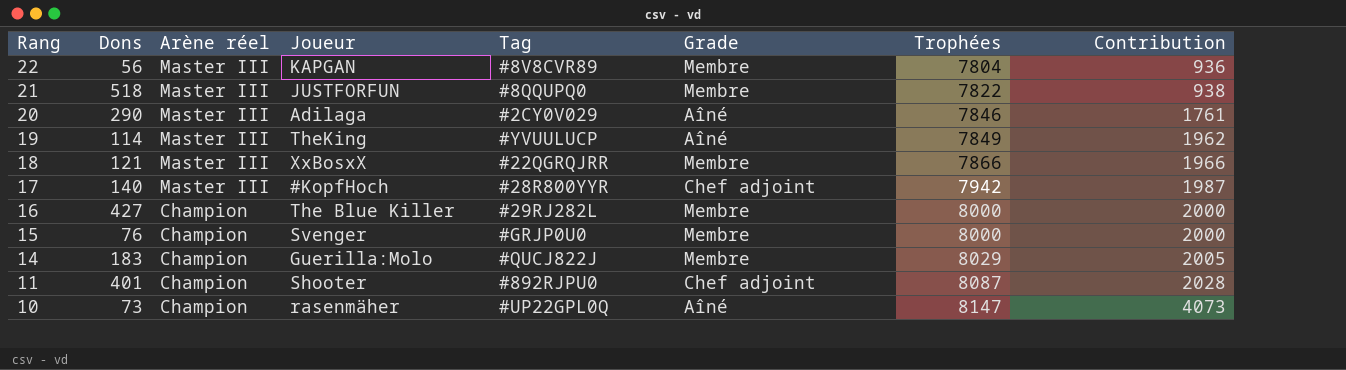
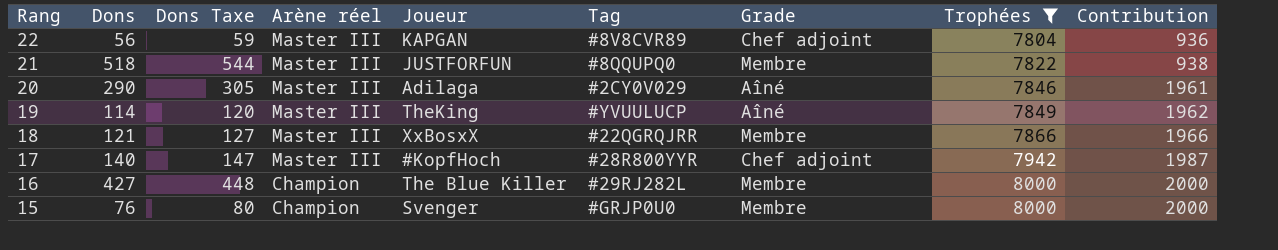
filter: none -> Trophées <= 8000
column Dons Taxe | formula: none -> [Dons] * 1,05
22 | Grade: Membre -> Chef adjoint
20 | Contribution: 1761 -> 1961

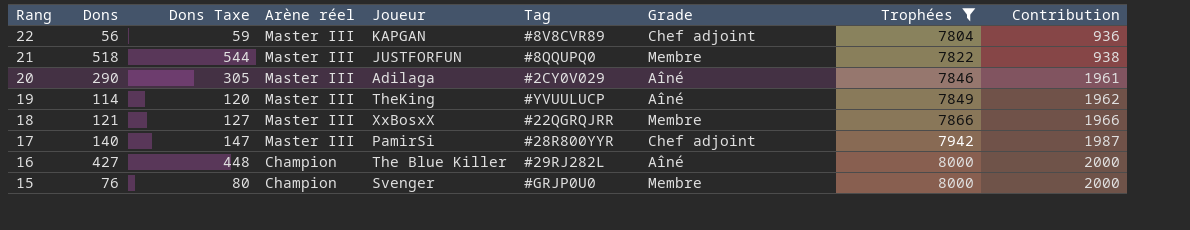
17 | Joueur: #KopfHoch -> PamirSi
16 | Grade: Membre -> Aîné

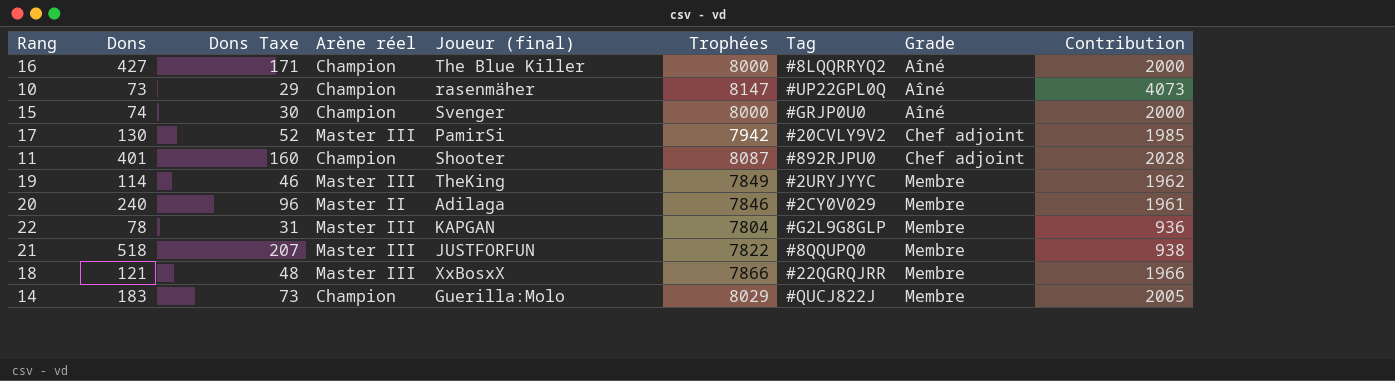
filter: Trophées <= 8000 -> none
row order: Rang descending -> Grade ascending
column Dons Taxe | formula: [Dons] * 1,05 -> [Dons] * 0,4
column name: Joueur -> Joueur (final)
column Trophées | position: 8 -> 6
16 | Tag: #29RJ282L -> #8LQQRRYQ2
15 | Dons: 76 -> 74
15 | Grade: Membre -> Aîné
17 | Dons: 140 -> 130
17 | Tag: #28R800YYR -> #20CVLY9V2
17 | Contribution: 1987 -> 1985
19 | Tag: #YVUULUCP -> #2URYJYYC
19 | Grade: Aîné -> Membre
20 | Dons: 290 -> 240
20 | Arène réel: Master III -> Master II
20 | Grade: Aîné -> Membre
22 | Dons: 56 -> 78
22 | Tag: #8V8CVR89 -> #G2L9G8GLP
22 | Grade: Chef adjoint -> Membre

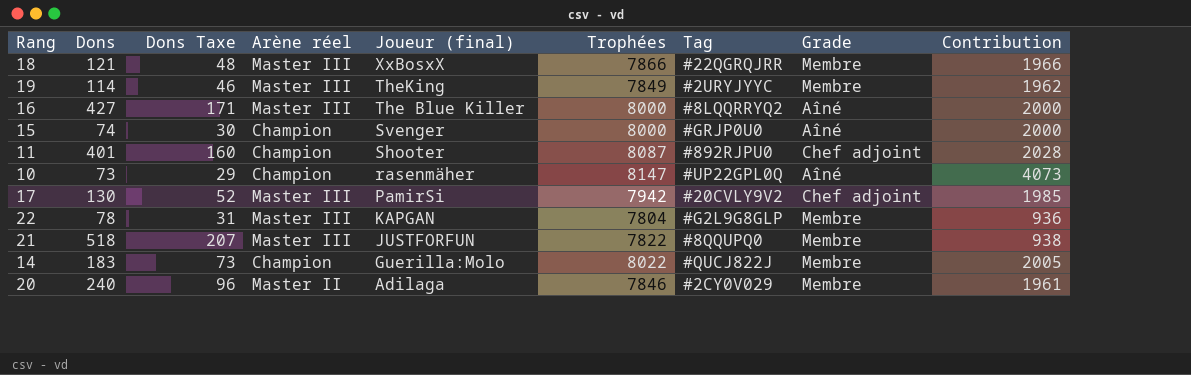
row order: Grade ascending -> Joueur (final) descending
16 | Arène réel: Champion -> Master III
14 | Trophées: 8029 -> 8022

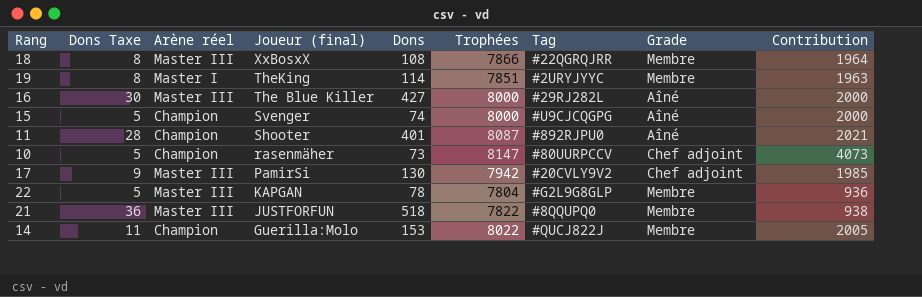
column Dons Taxe | formula: [Dons] * 0,4 -> [Dons] * 0,07
column Dons | position: 2 -> 5
row 20: 240 | 96 | Master II | Adilaga | 7846 | #2CY0V029 | Membre | 1961 -> none
18 | Dons: 121 -> 108
18 | Contribution: 1966 -> 1964
19 | Arène réel: Master III -> Master I
19 | Trophées: 7849 -> 7851
19 | Contribution: 1962 -> 1963
16 | Tag: #8LQQRRYQ2 -> #29RJ282L
15 | Tag: #GRJP0U0 -> #U9CJCQGPG
11 | Grade: Chef adjoint -> Aîné
11 | Contribution: 2028 -> 2021
10 | Tag: #UP22GPL0Q -> #80UURPCCV
10 | Grade: Aîné -> Chef adjoint
14 | Dons: 183 -> 153

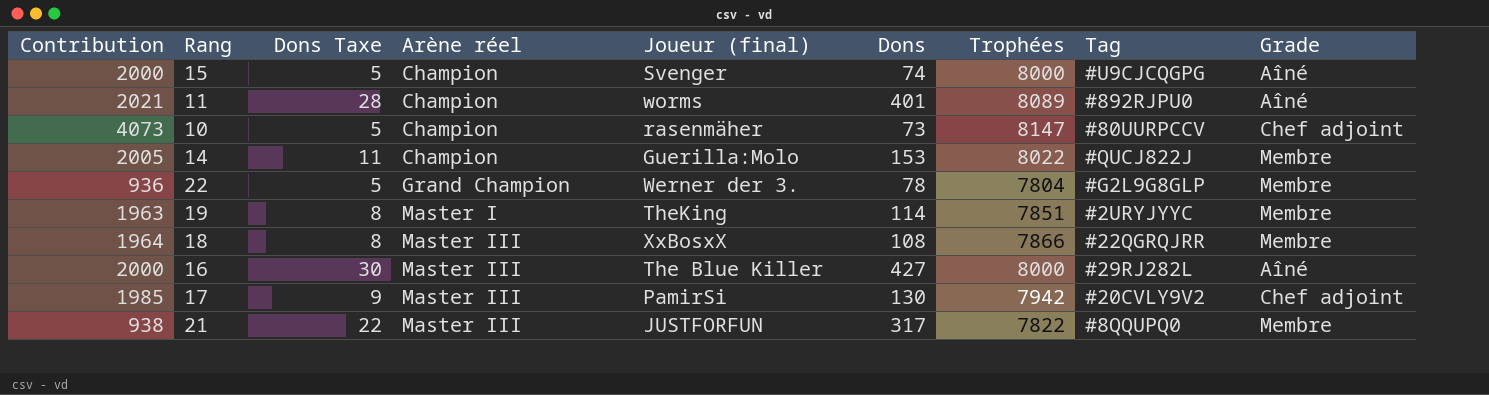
row order: Joueur (final) descending -> Arène réel ascending
column Contribution | position: 9 -> 1
11 | Joueur (final): Shooter -> worms
11 | Trophées: 8087 -> 8089
22 | Arène réel: Master III -> Grand Champion
22 | Joueur (final): KAPGAN -> Werner der 3.
21 | Dons Taxe: 36 -> 22
21 | Dons: 518 -> 317

